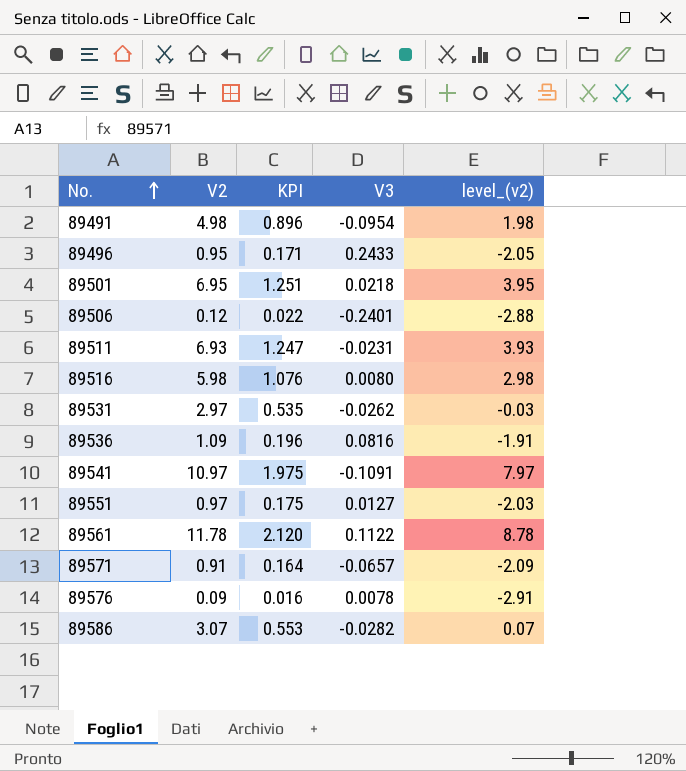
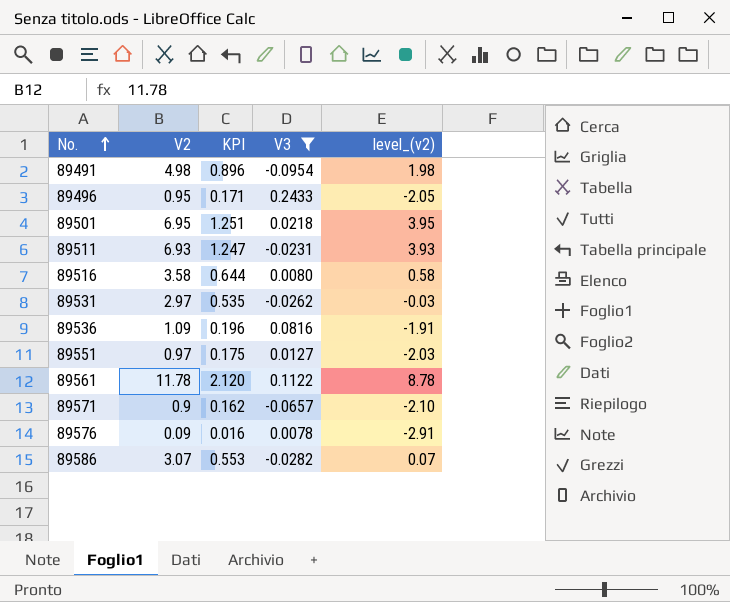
filter: none -> V3 >= -0.0954
89516 | V2: 5.98 -> 3.58
89516 | KPI: 1.076 -> 0.644
89516 | level_(v2): 2.98 -> 0.58
89571 | V2: 0.91 -> 0.9
89571 | KPI: 0.164 -> 0.162
89571 | level_(v2): -2.09 -> -2.10

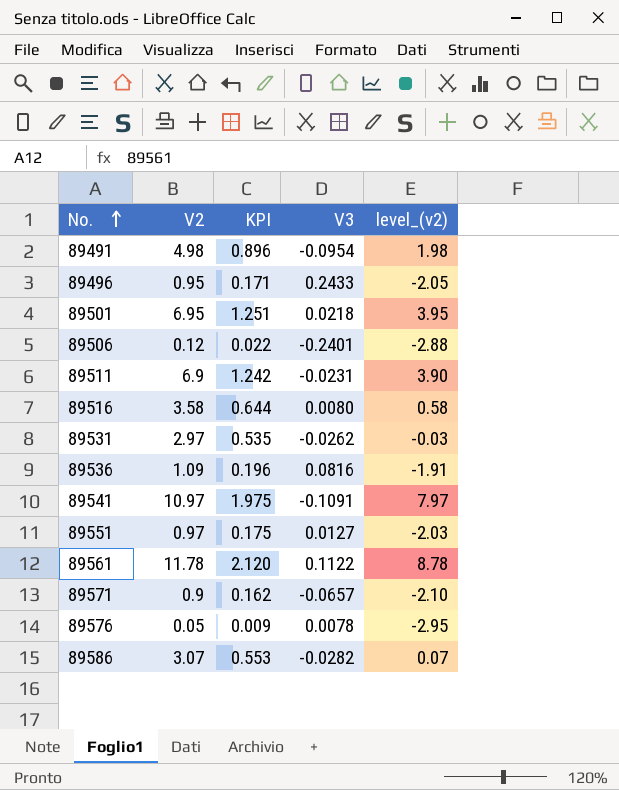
filter: V3 >= -0.0954 -> none
89511 | V2: 6.93 -> 6.9
89511 | KPI: 1.247 -> 1.242
89511 | level_(v2): 3.93 -> 3.90
89576 | V2: 0.09 -> 0.05
89576 | KPI: 0.016 -> 0.009
89576 | level_(v2): -2.91 -> -2.95

